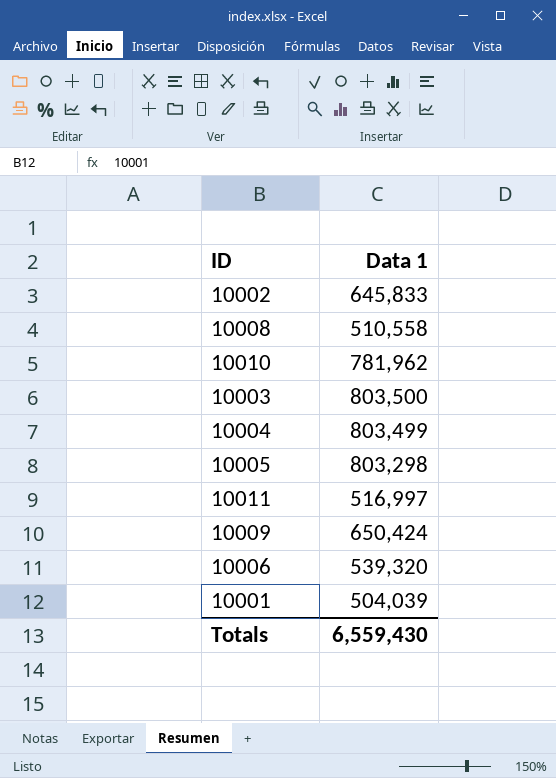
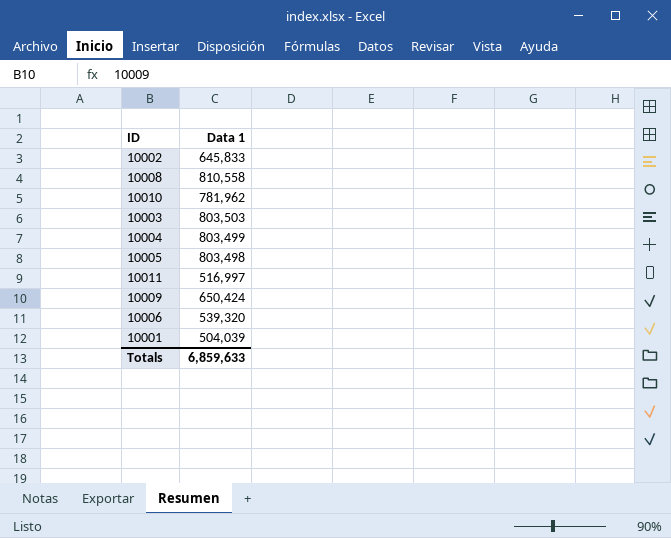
10008 | Data 1: 510,558 -> 810,558
10003 | Data 1: 803,500 -> 803,503
10005 | Data 1: 803,298 -> 803,498
Totals | Data 1: 6,559,430 -> 6,859,633

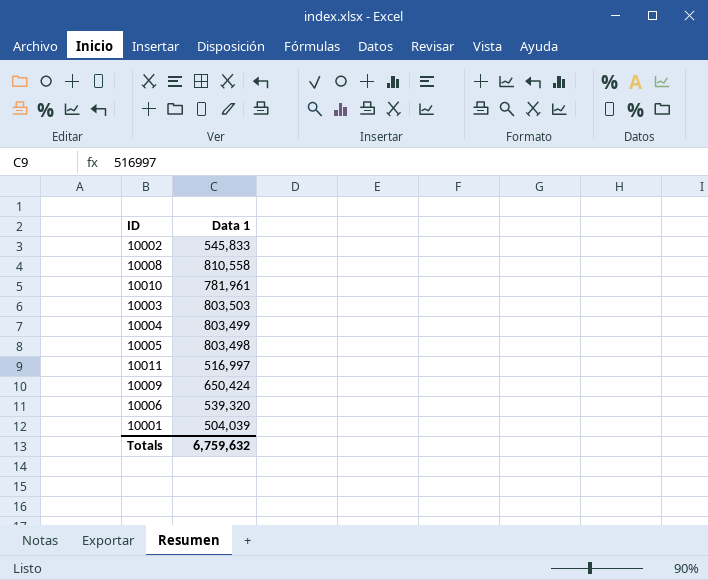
10002 | Data 1: 645,833 -> 545,833
10010 | Data 1: 781,962 -> 781,961
Totals | Data 1: 6,859,633 -> 6,759,632

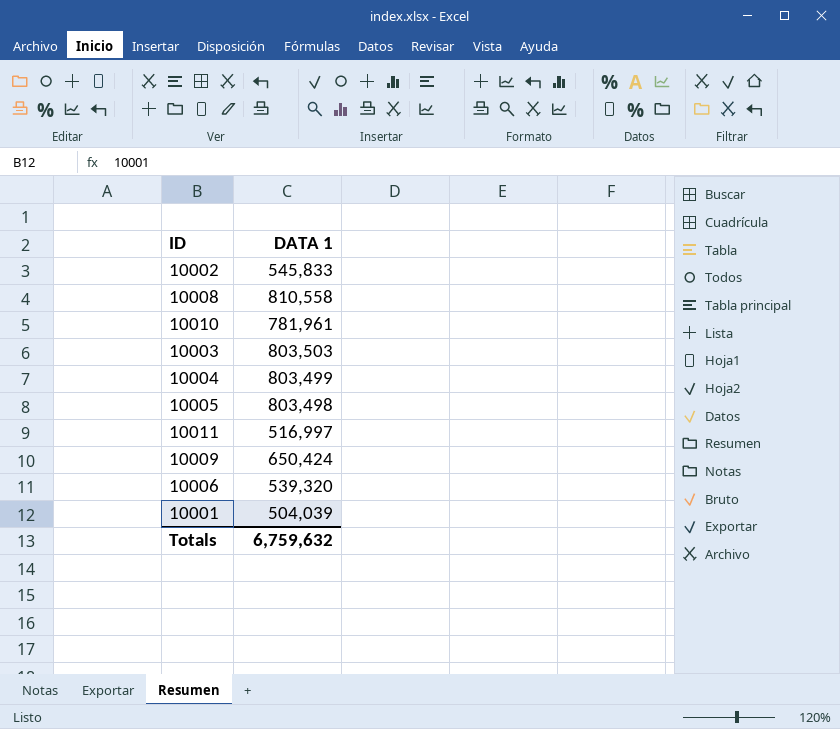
column name: Data 1 -> DATA 1

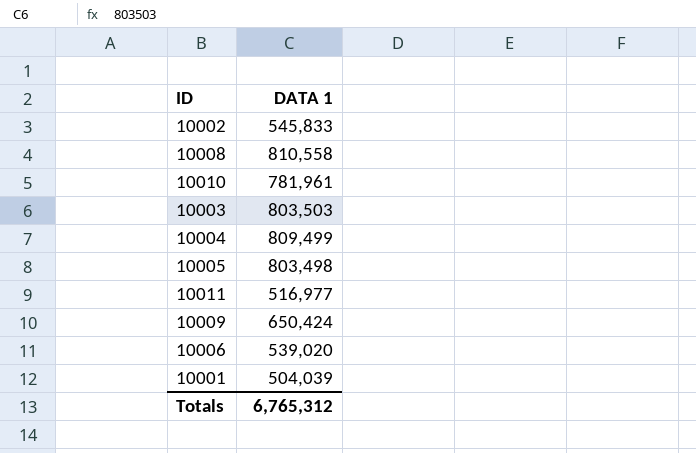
10004 | DATA 1: 803,499 -> 809,499
10011 | DATA 1: 516,997 -> 516,977
10006 | DATA 1: 539,320 -> 539,020
Totals | DATA 1: 6,759,632 -> 6,765,312

